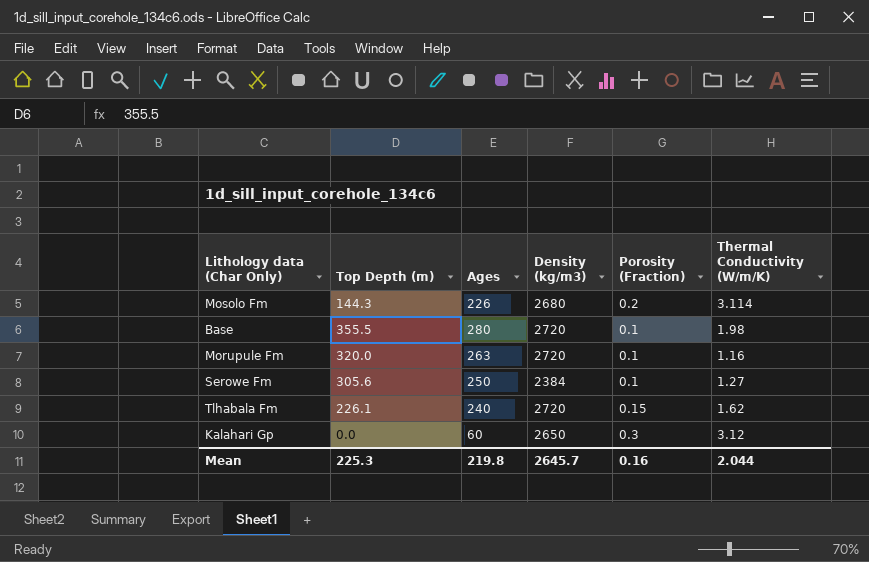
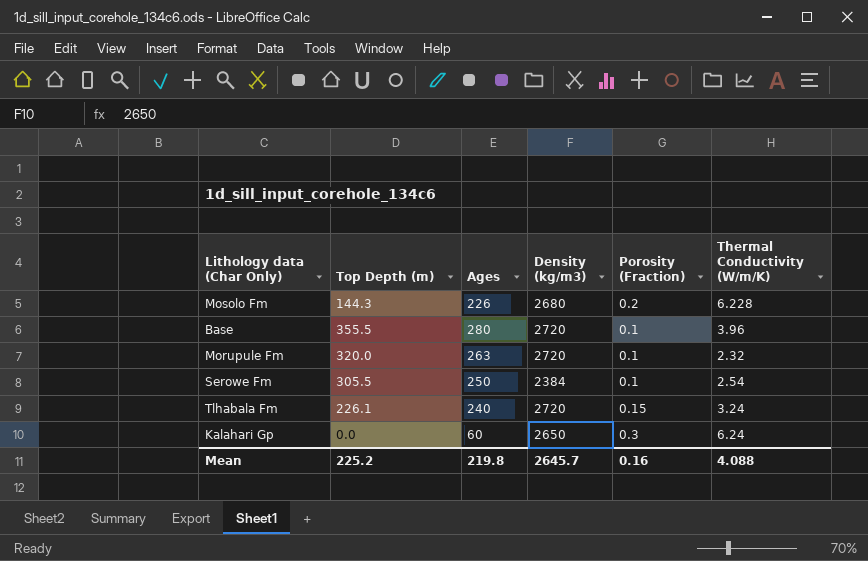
Mosolo Fm | Thermal Conductivity (W/m/K): 3.114 -> 6.228
Base | Thermal Conductivity (W/m/K): 1.98 -> 3.96
Morupule Fm | Thermal Conductivity (W/m/K): 1.16 -> 2.32
Serowe Fm | Top Depth (m): 305.6 -> 305.5
Serowe Fm | Thermal Conductivity (W/m/K): 1.27 -> 2.54
Tlhabala Fm | Thermal Conductivity (W/m/K): 1.62 -> 3.24
Kalahari Gp | Thermal Conductivity (W/m/K): 3.12 -> 6.24
Mean | Top Depth (m): 225.3 -> 225.2
Mean | Thermal Conductivity (W/m/K): 2.044 -> 4.088

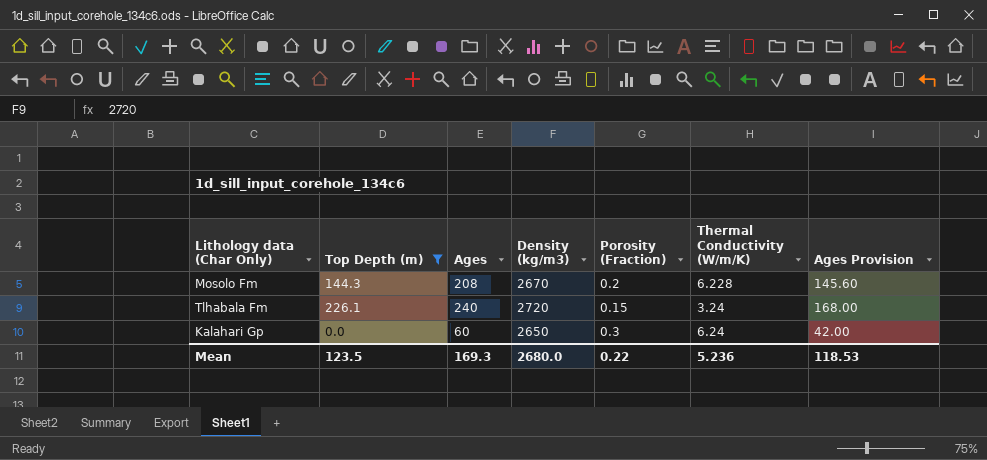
filter: none -> Top Depth (m) <= 226.1
column Ages Provision | formula: none -> [Ages] * 0.7
Mosolo Fm | Ages: 226 -> 208
Mosolo Fm | Density (kg/m3): 2680 -> 2670
Mean | Top Depth (m): 225.2 -> 123.5
Mean | Ages: 219.8 -> 169.3
Mean | Density (kg/m3): 2645.7 -> 2680.0
Mean | Porosity (Fraction): 0.16 -> 0.22
Mean | Thermal Conductivity (W/m/K): 4.088 -> 5.236

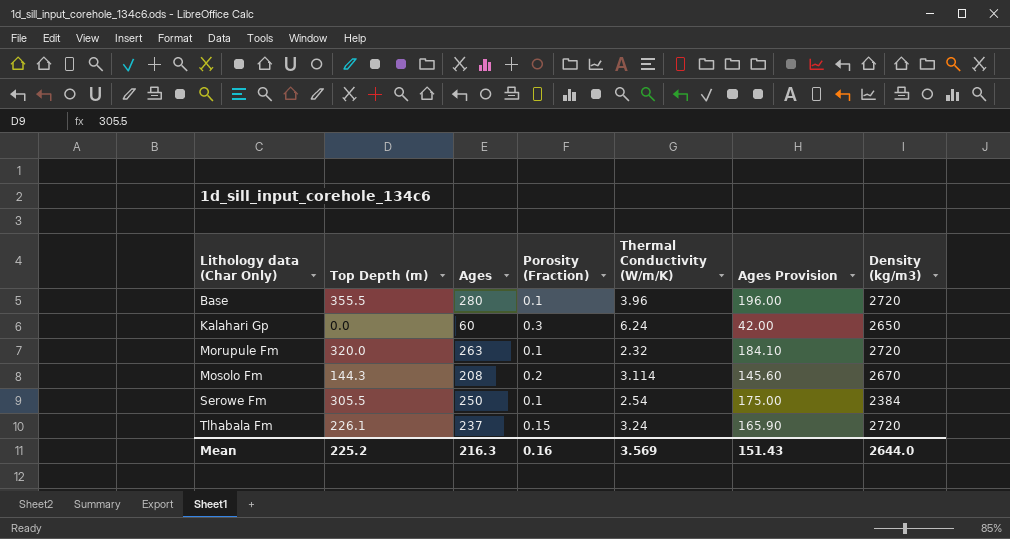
filter: Top Depth (m) <= 226.1 -> none
row order: none -> Lithology data (Char Only) ascending
column Density (kg/m3) | position: 4 -> 7
Mosolo Fm | Thermal Conductivity (W/m/K): 6.228 -> 3.114
Tlhabala Fm | Ages: 240 -> 237
Tlhabala Fm | Ages Provision: 168.00 -> 165.90
Mean | Top Depth (m): 123.5 -> 225.2
Mean | Ages: 169.3 -> 216.3
Mean | Porosity (Fraction): 0.22 -> 0.16
Mean | Thermal Conductivity (W/m/K): 5.236 -> 3.569
Mean | Ages Provision: 118.53 -> 151.43
Mean | Density (kg/m3): 2680.0 -> 2644.0

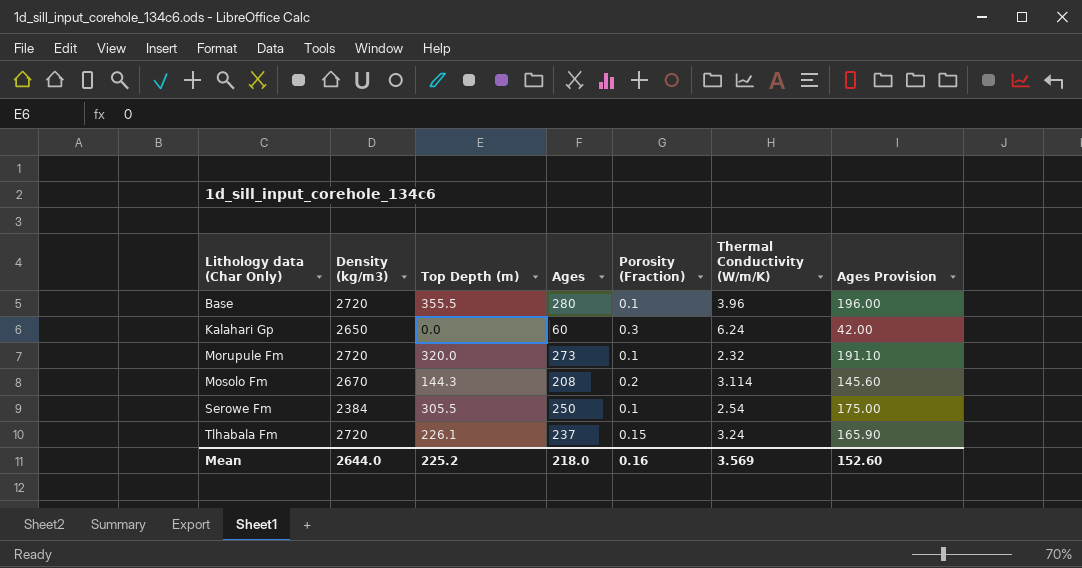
column Density (kg/m3) | position: 7 -> 2
Morupule Fm | Ages: 263 -> 273
Morupule Fm | Ages Provision: 184.10 -> 191.10
Mean | Ages: 216.3 -> 218.0
Mean | Ages Provision: 151.43 -> 152.60

